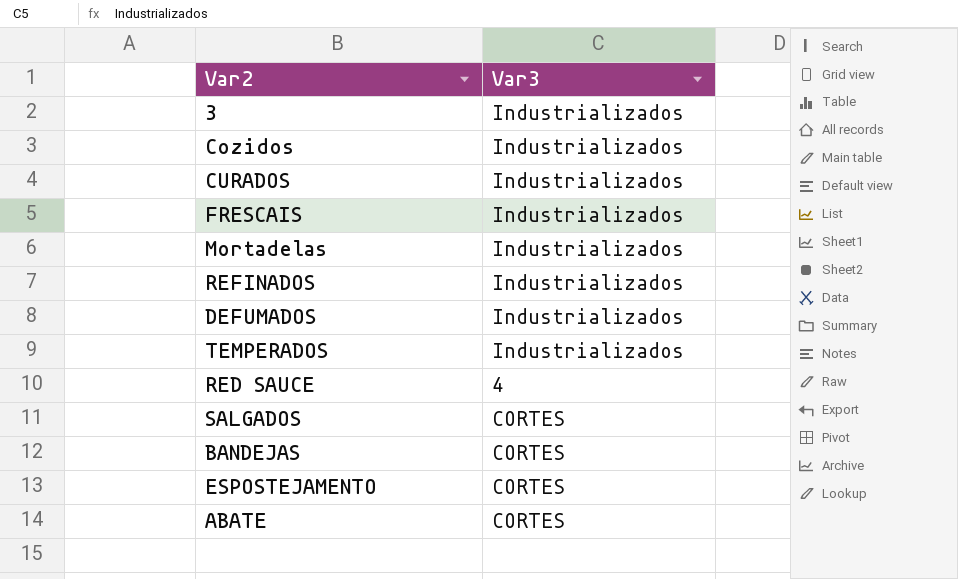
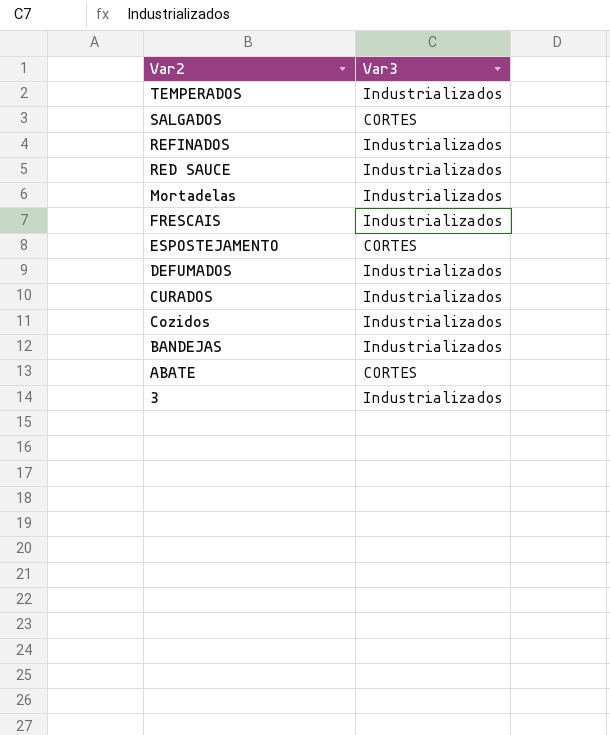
row order: none -> Var2 descending
RED SAUCE | Var3: 4 -> Industrializados
BANDEJAS | Var3: CORTES -> Industrializados

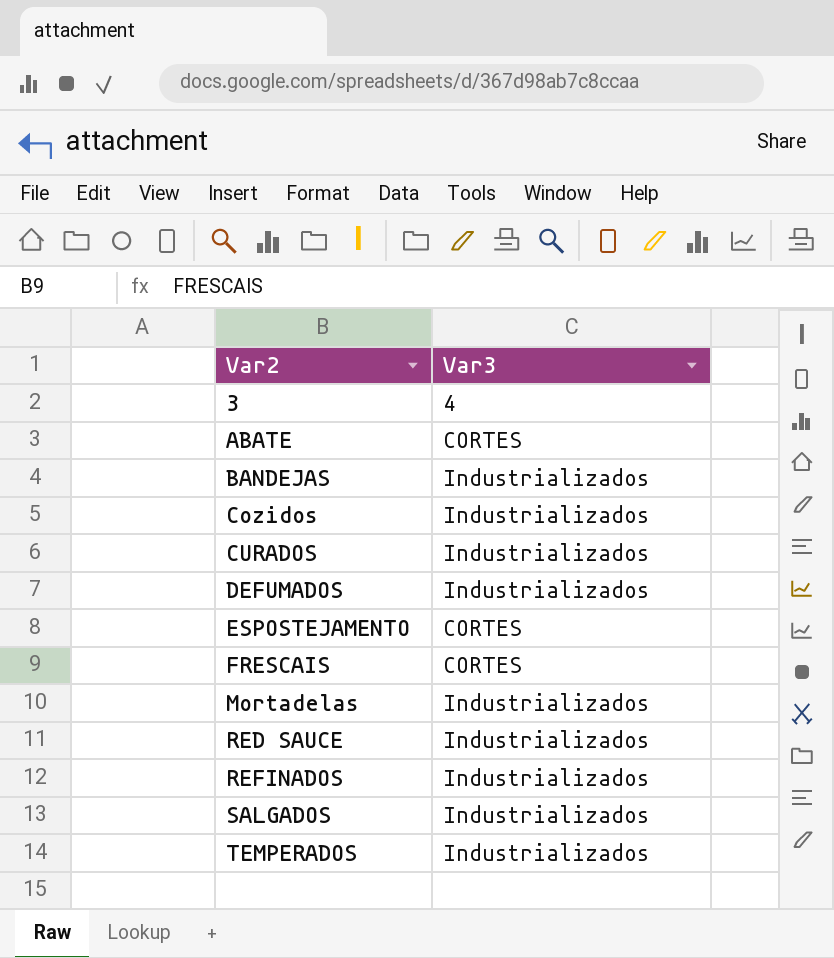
row order: Var2 descending -> Var2 ascending
3 | Var3: Industrializados -> 4
FRESCAIS | Var3: Industrializados -> CORTES
SALGADOS | Var3: CORTES -> Industrializados

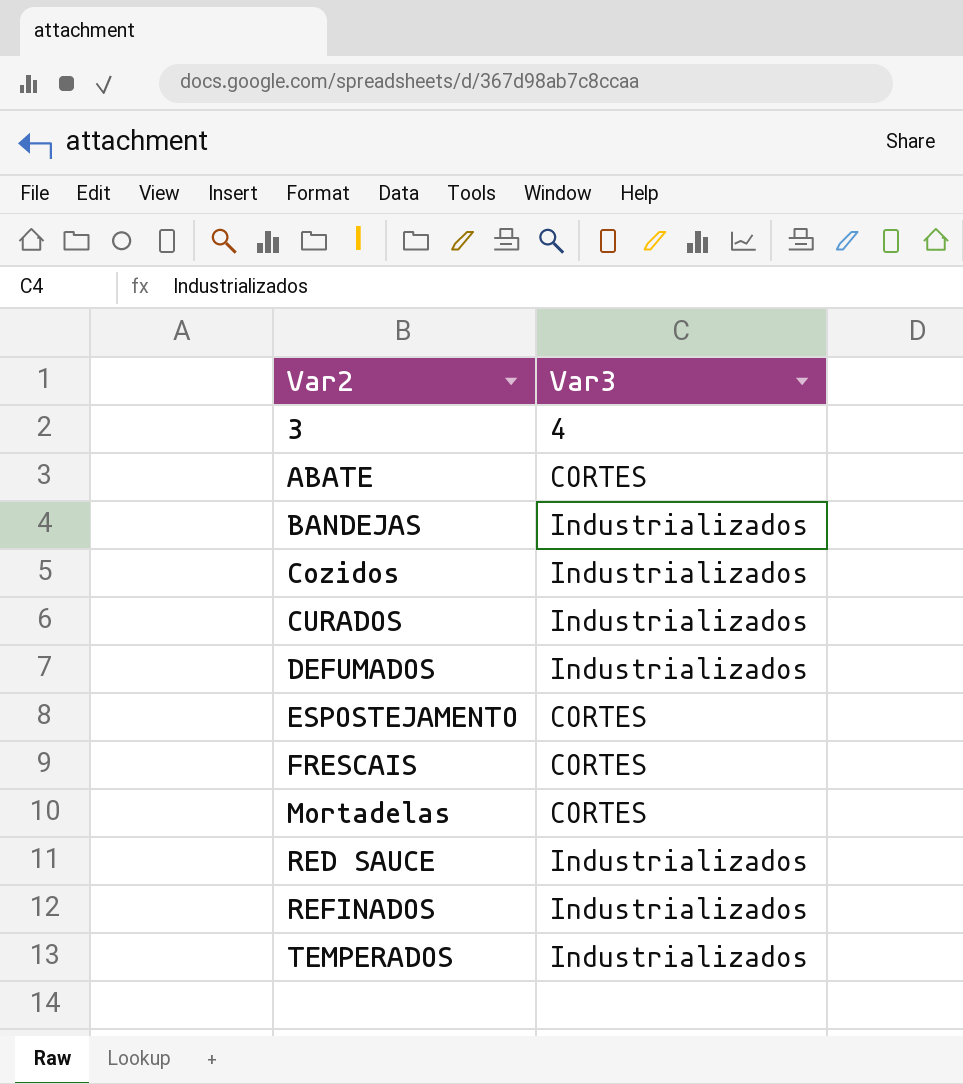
row SALGADOS: Industrializados -> none
Mortadelas | Var3: Industrializados -> CORTES

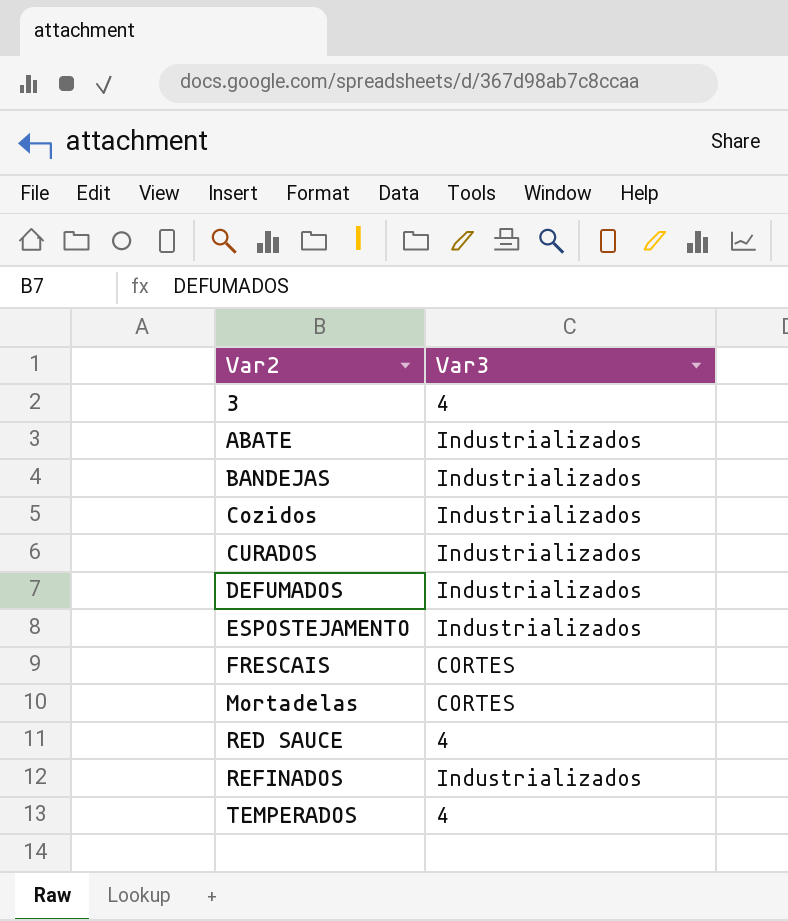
ABATE | Var3: CORTES -> Industrializados
ESPOSTEJAMENTO | Var3: CORTES -> Industrializados
RED SAUCE | Var3: Industrializados -> 4
TEMPERADOS | Var3: Industrializados -> 4

